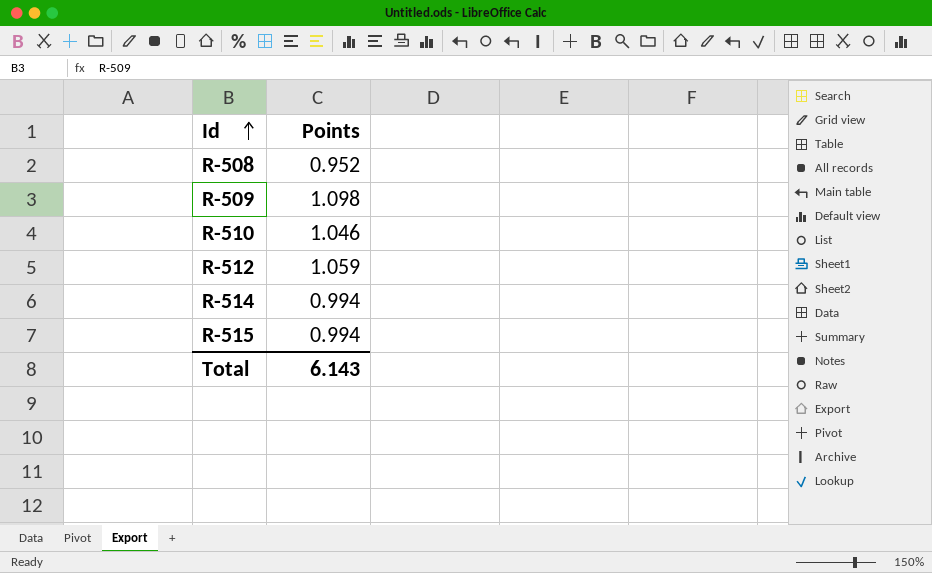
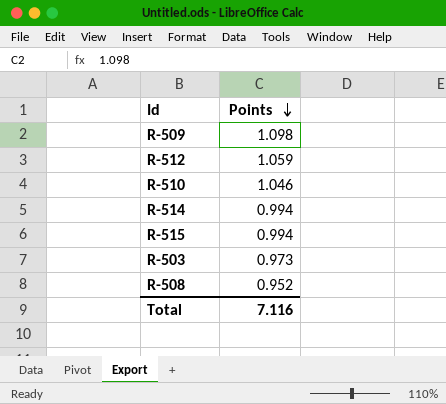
row order: Id ascending -> Points descending
row R-503: none -> 0.973
Total | Points: 6.143 -> 7.116

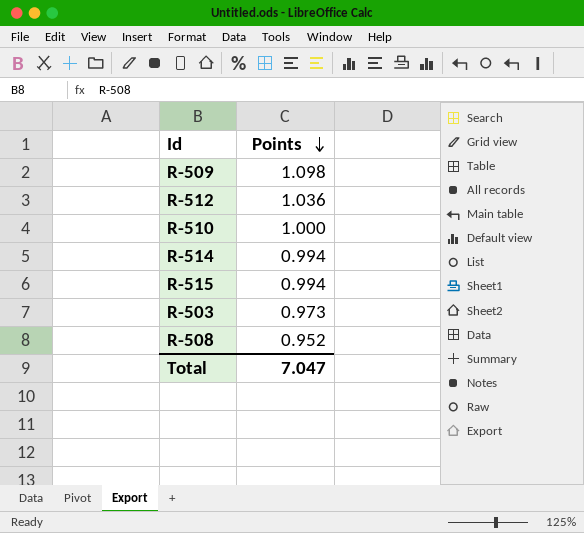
R-512 | Points: 1.059 -> 1.036
R-510 | Points: 1.046 -> 1.000
Total | Points: 7.116 -> 7.047

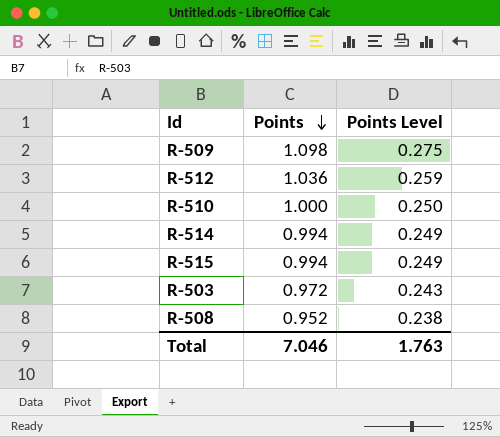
column Points Level | formula: none -> [Points] * 0.25
R-503 | Points: 0.973 -> 0.972
Total | Points: 7.047 -> 7.046

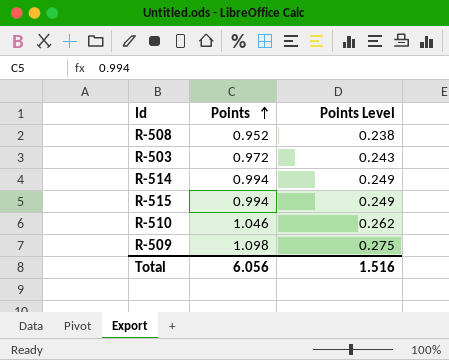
row order: Points descending -> Points ascending
row R-512: 1.036 | 0.259 -> none
R-510 | Points: 1.000 -> 1.046
R-510 | Points Level: 0.250 -> 0.262
Total | Points: 7.046 -> 6.056
Total | Points Level: 1.763 -> 1.516

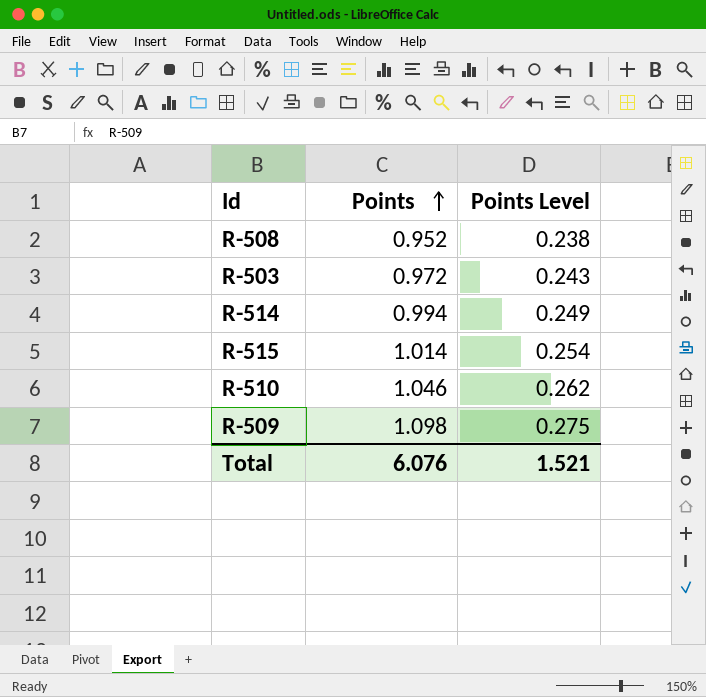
R-515 | Points: 0.994 -> 1.014
R-515 | Points Level: 0.249 -> 0.254
Total | Points: 6.056 -> 6.076
Total | Points Level: 1.516 -> 1.521

